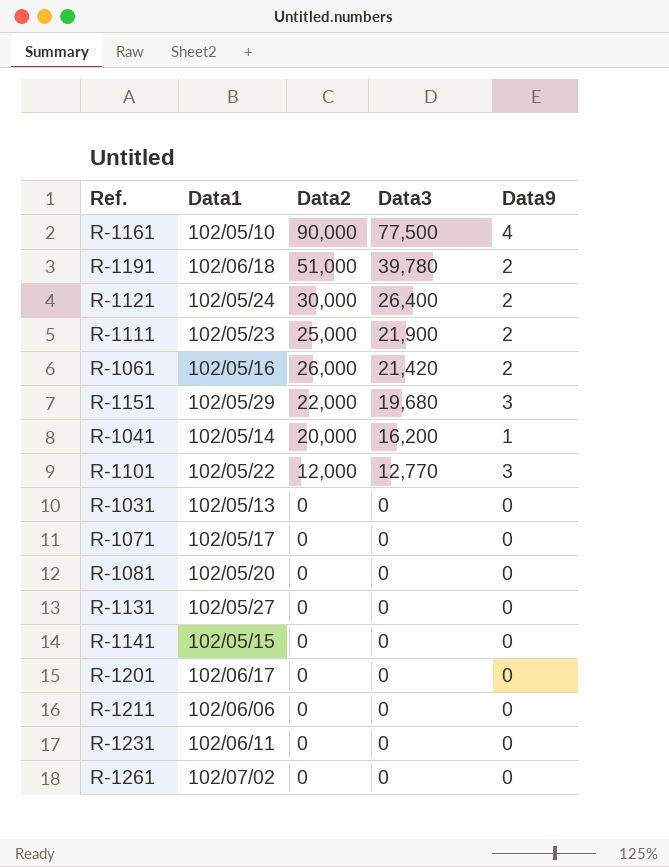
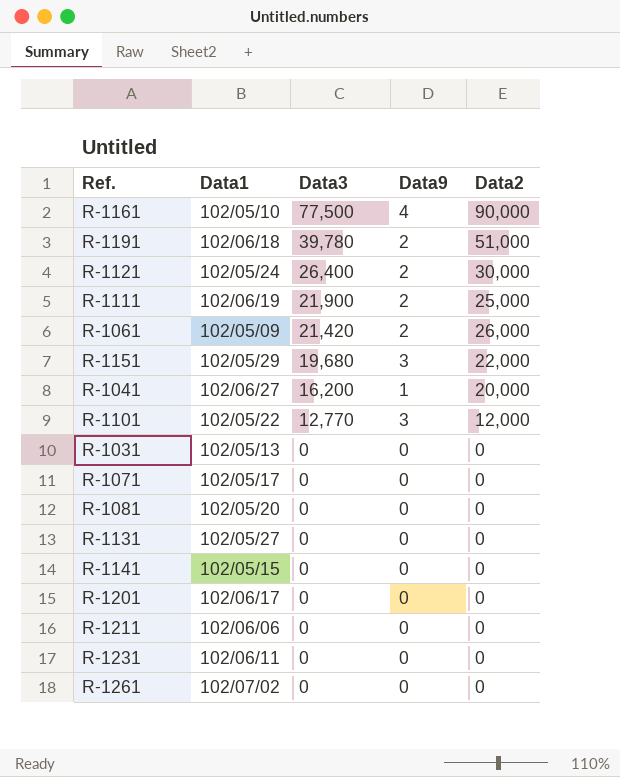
column Data2 | position: 3 -> 5
R-1111 | Data1: 102/05/23 -> 102/06/19
R-1061 | Data1: 102/05/16 -> 102/05/09
R-1041 | Data1: 102/05/14 -> 102/06/27

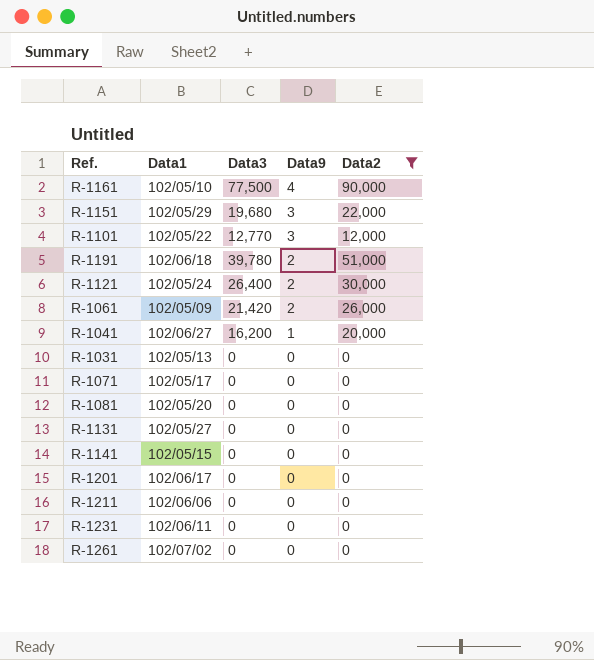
filter: none -> Data2 != 25,000
row order: Data3 descending -> Data9 descending

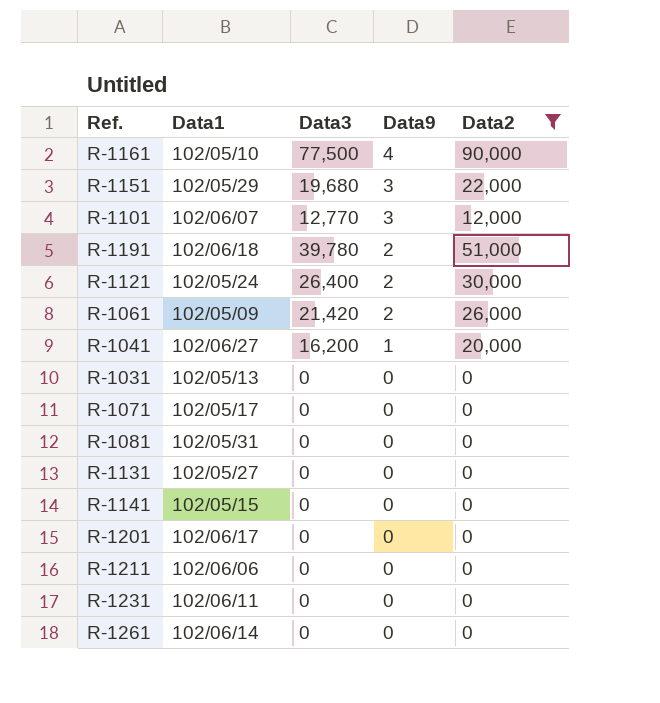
R-1101 | Data1: 102/05/22 -> 102/06/07
R-1081 | Data1: 102/05/20 -> 102/05/31
R-1261 | Data1: 102/07/02 -> 102/06/14

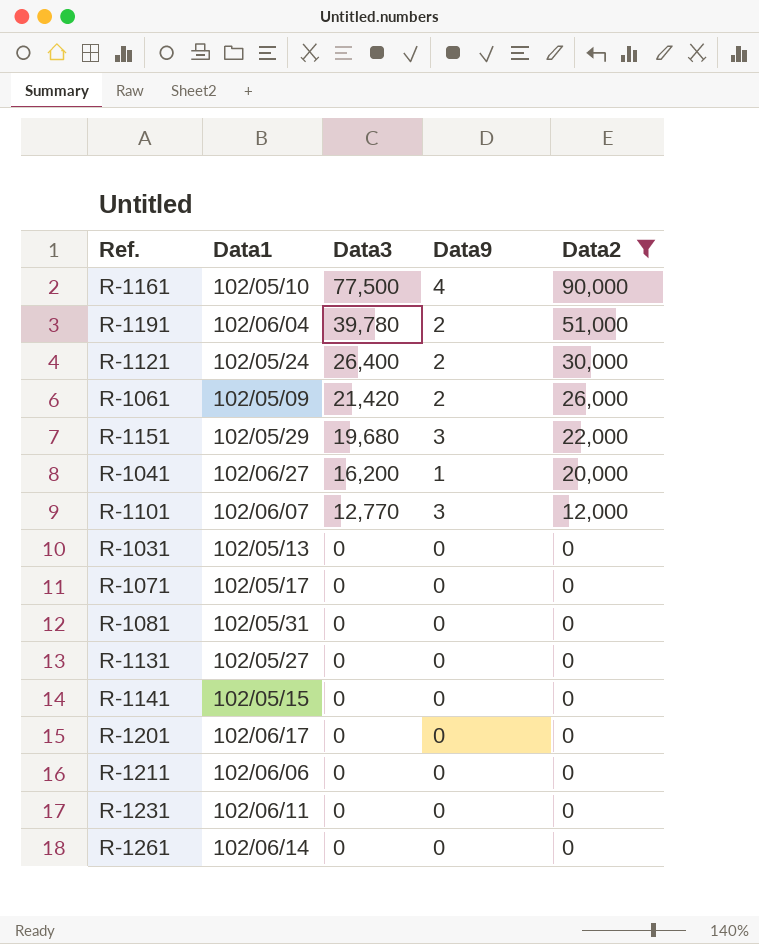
row order: Data9 descending -> Data3 descending
R-1191 | Data1: 102/06/18 -> 102/06/04

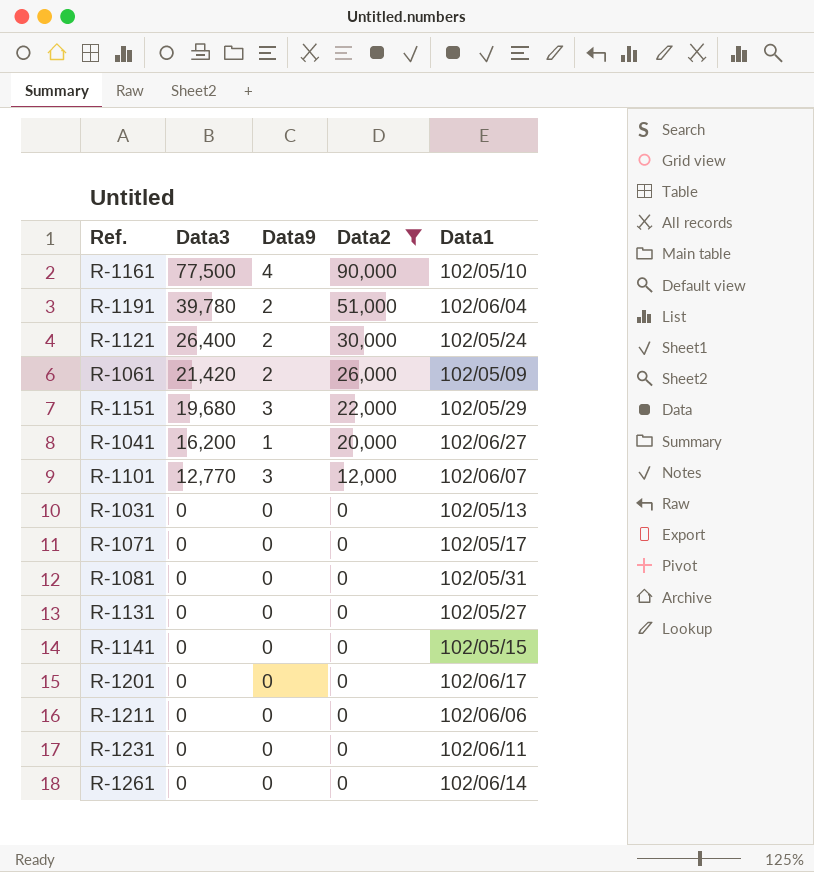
column Data1 | position: 2 -> 5

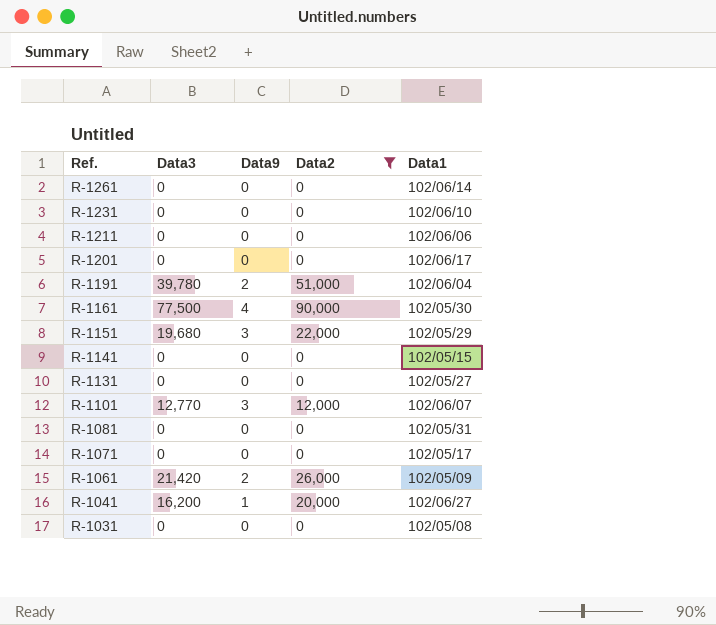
row order: Data3 descending -> Ref. descending
row R-1121: 26,400 | 2 | 30,000 | 102/05/24 -> none
R-1231 | Data1: 102/06/11 -> 102/06/10
R-1161 | Data1: 102/05/10 -> 102/05/30
R-1031 | Data1: 102/05/13 -> 102/05/08

